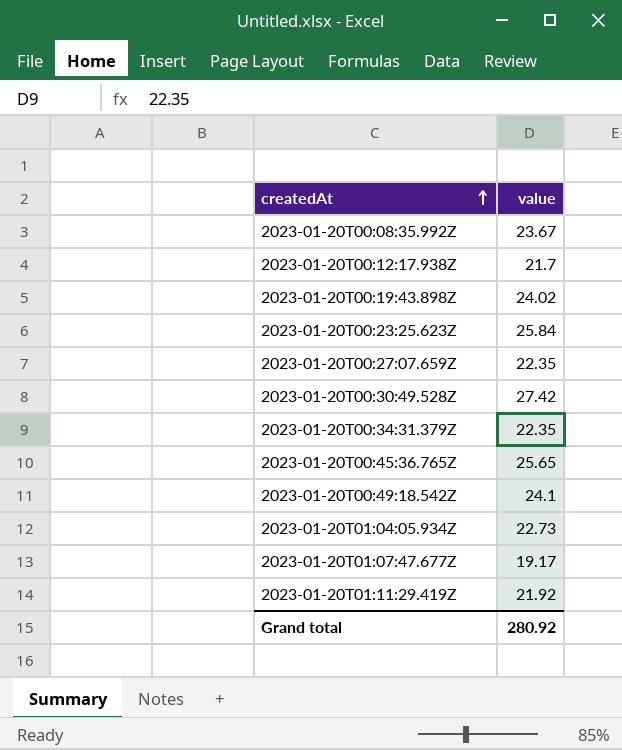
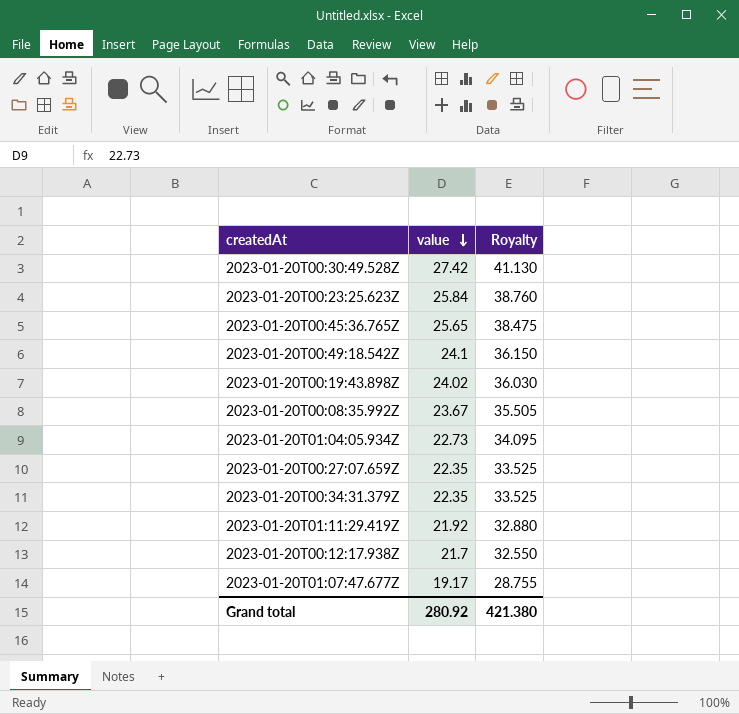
row order: createdAt ascending -> value descending
column Royalty | formula: none -> [value] * 1.5

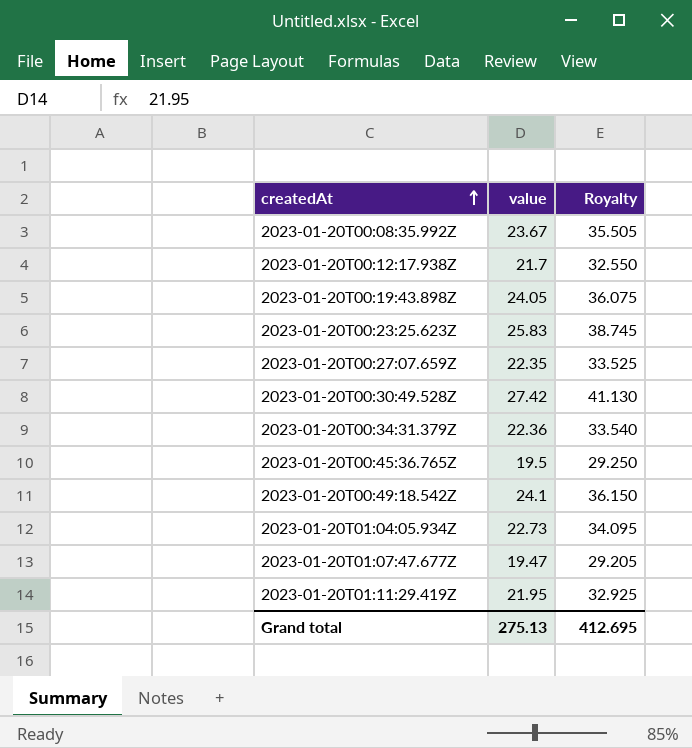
row order: value descending -> createdAt ascending
2023-01-20T00:19:43.898Z | value: 24.02 -> 24.05
2023-01-20T00:19:43.898Z | Royalty: 36.030 -> 36.075
2023-01-20T00:23:25.623Z | value: 25.84 -> 25.83
2023-01-20T00:23:25.623Z | Royalty: 38.760 -> 38.745
2023-01-20T00:34:31.379Z | value: 22.35 -> 22.36
2023-01-20T00:34:31.379Z | Royalty: 33.525 -> 33.540
2023-01-20T00:45:36.765Z | value: 25.65 -> 19.5
2023-01-20T00:45:36.765Z | Royalty: 38.475 -> 29.250
2023-01-20T01:07:47.677Z | value: 19.17 -> 19.47
2023-01-20T01:07:47.677Z | Royalty: 28.755 -> 29.205
2023-01-20T01:11:29.419Z | value: 21.92 -> 21.95
2023-01-20T01:11:29.419Z | Royalty: 32.880 -> 32.925
Grand total | value: 280.92 -> 275.13
Grand total | Royalty: 421.380 -> 412.695

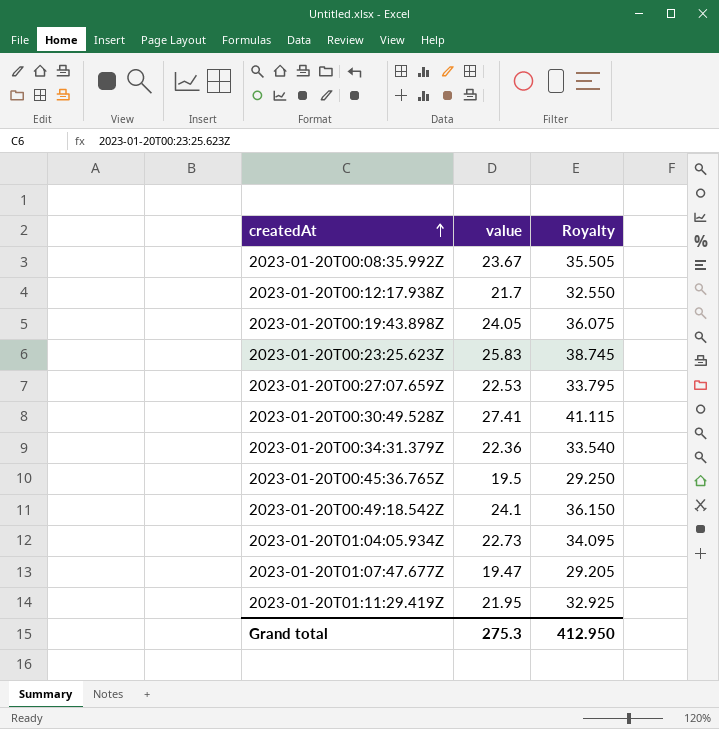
2023-01-20T00:27:07.659Z | value: 22.35 -> 22.53
2023-01-20T00:27:07.659Z | Royalty: 33.525 -> 33.795
2023-01-20T00:30:49.528Z | value: 27.42 -> 27.41
2023-01-20T00:30:49.528Z | Royalty: 41.130 -> 41.115
Grand total | value: 275.13 -> 275.3
Grand total | Royalty: 412.695 -> 412.950

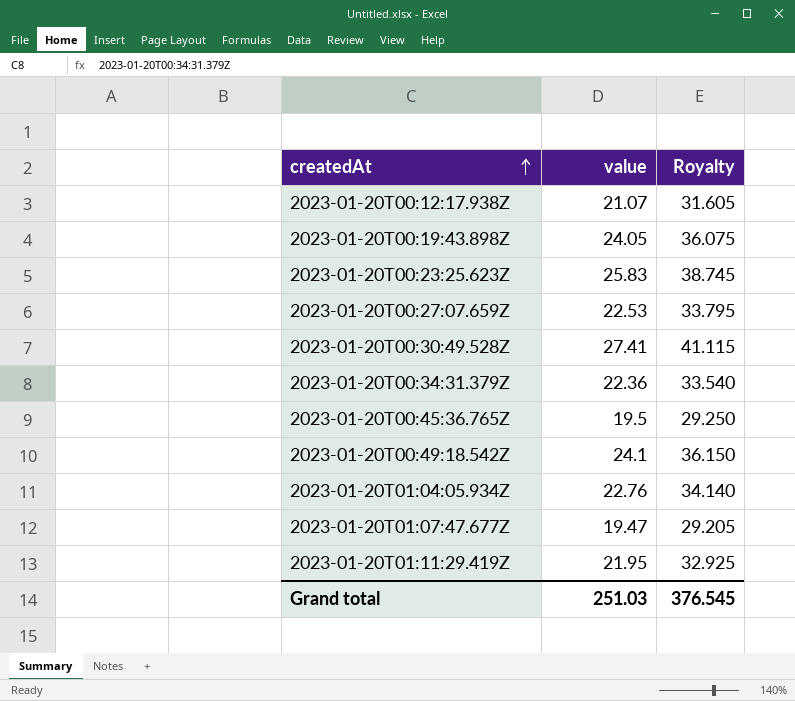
row 2023-01-20T00:08:35.992Z: 23.67 | 35.505 -> none
2023-01-20T00:12:17.938Z | value: 21.7 -> 21.07
2023-01-20T00:12:17.938Z | Royalty: 32.550 -> 31.605
2023-01-20T01:04:05.934Z | value: 22.73 -> 22.76
2023-01-20T01:04:05.934Z | Royalty: 34.095 -> 34.140
Grand total | value: 275.3 -> 251.03
Grand total | Royalty: 412.950 -> 376.545

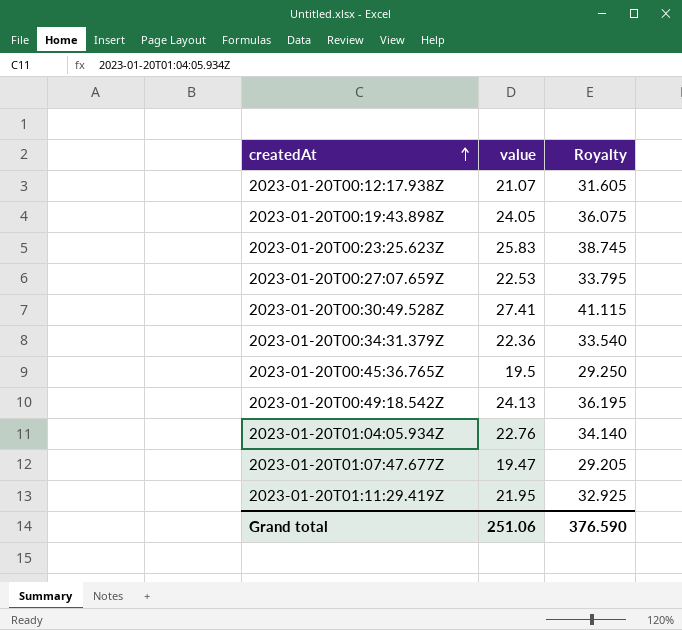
2023-01-20T00:49:18.542Z | value: 24.1 -> 24.13
2023-01-20T00:49:18.542Z | Royalty: 36.150 -> 36.195
Grand total | value: 251.03 -> 251.06
Grand total | Royalty: 376.545 -> 376.590

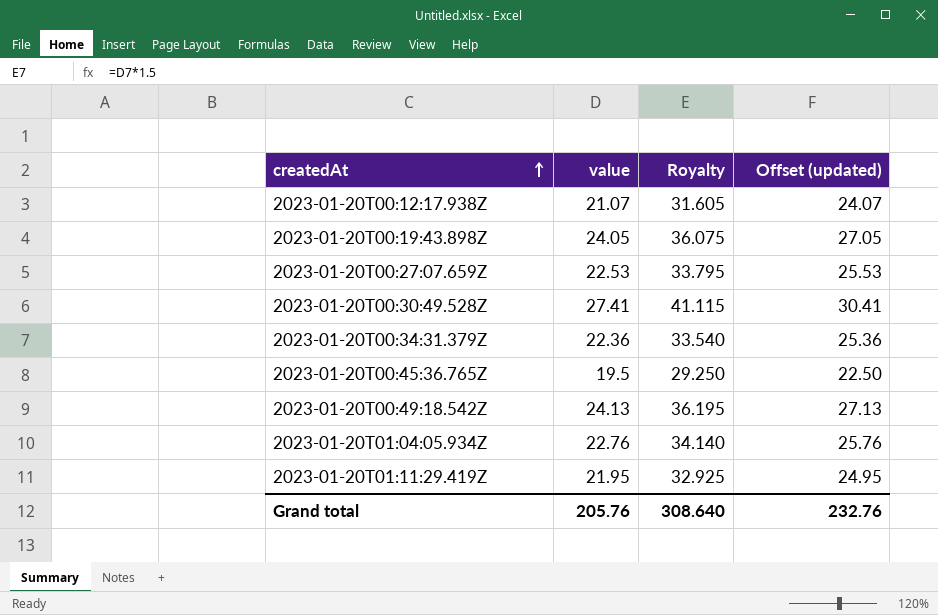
column Offset (updated) | formula: none -> [value] + 3
row 2023-01-20T00:23:25.623Z: 25.83 | 38.745 -> none
row 2023-01-20T01:07:47.677Z: 19.47 | 29.205 -> none
Grand total | value: 251.06 -> 205.76
Grand total | Royalty: 376.590 -> 308.640

